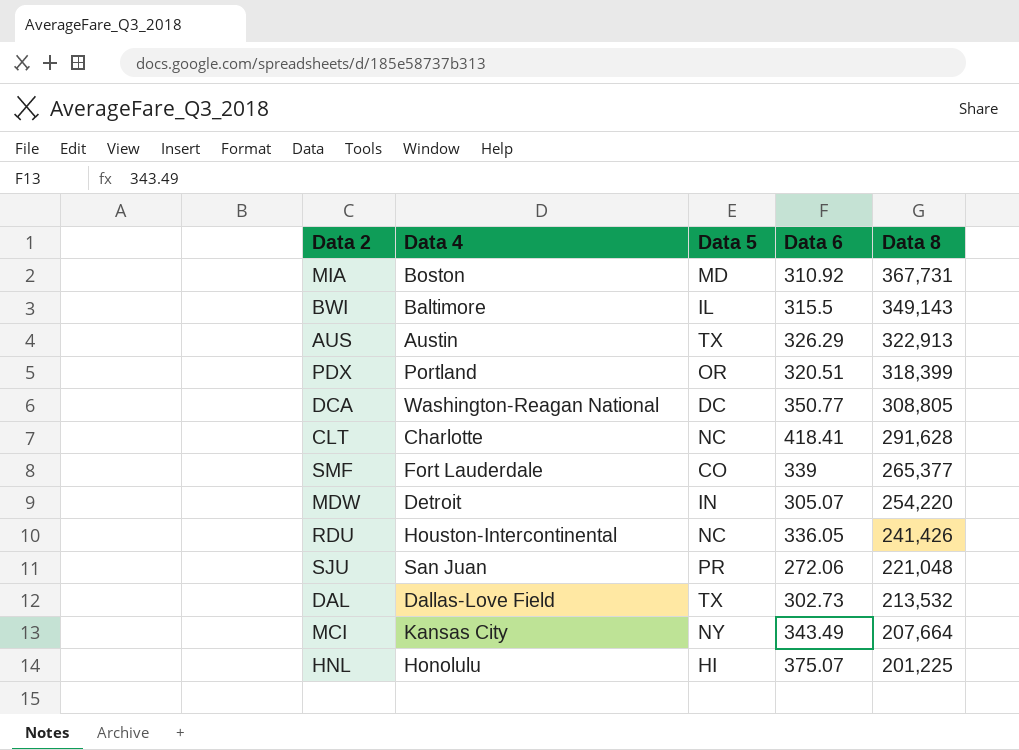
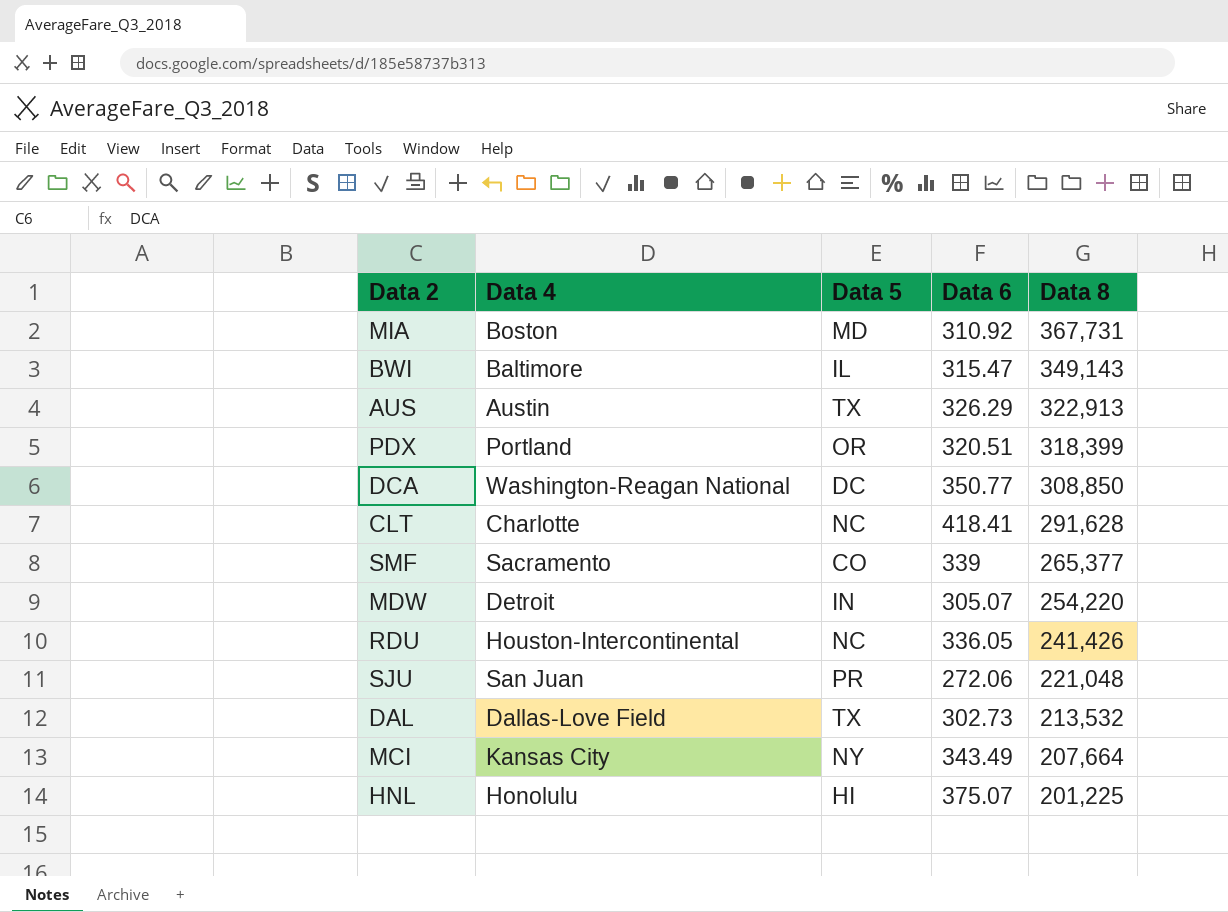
BWI | Data 6: 315.5 -> 315.47
DCA | Data 8: 308,805 -> 308,850
SMF | Data 4: Fort Lauderdale -> Sacramento

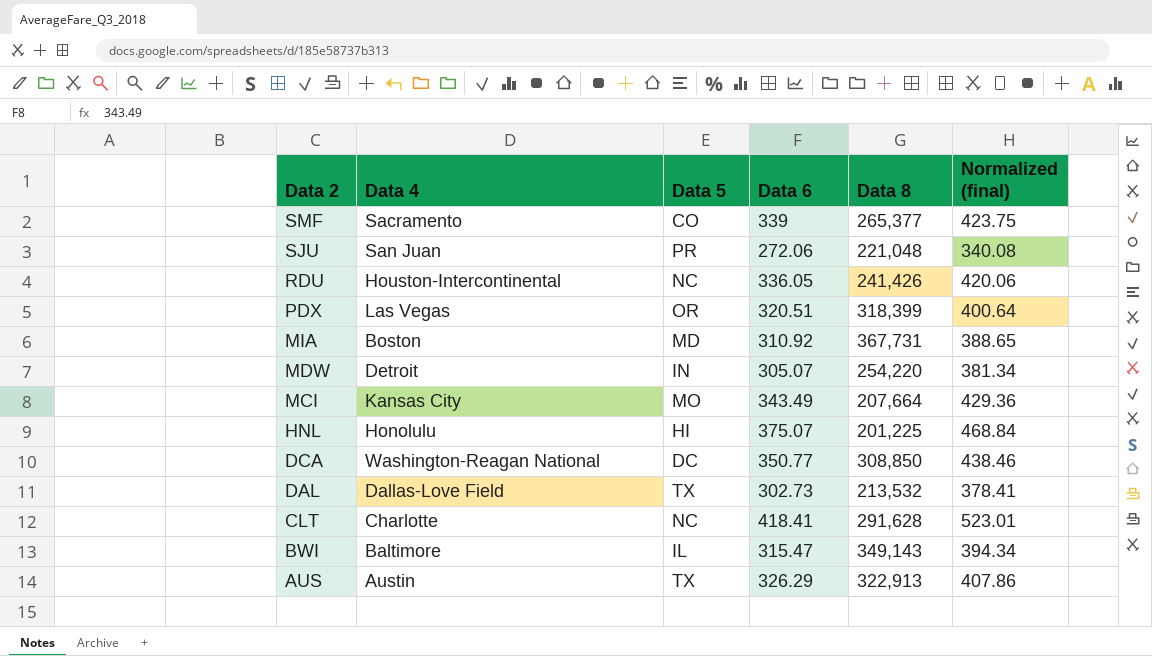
row order: Data 8 descending -> Data 2 descending
column Normalized (final) | formula: none -> [Data 6] * 1.25
PDX | Data 4: Portland -> Las Vegas
MCI | Data 5: NY -> MO

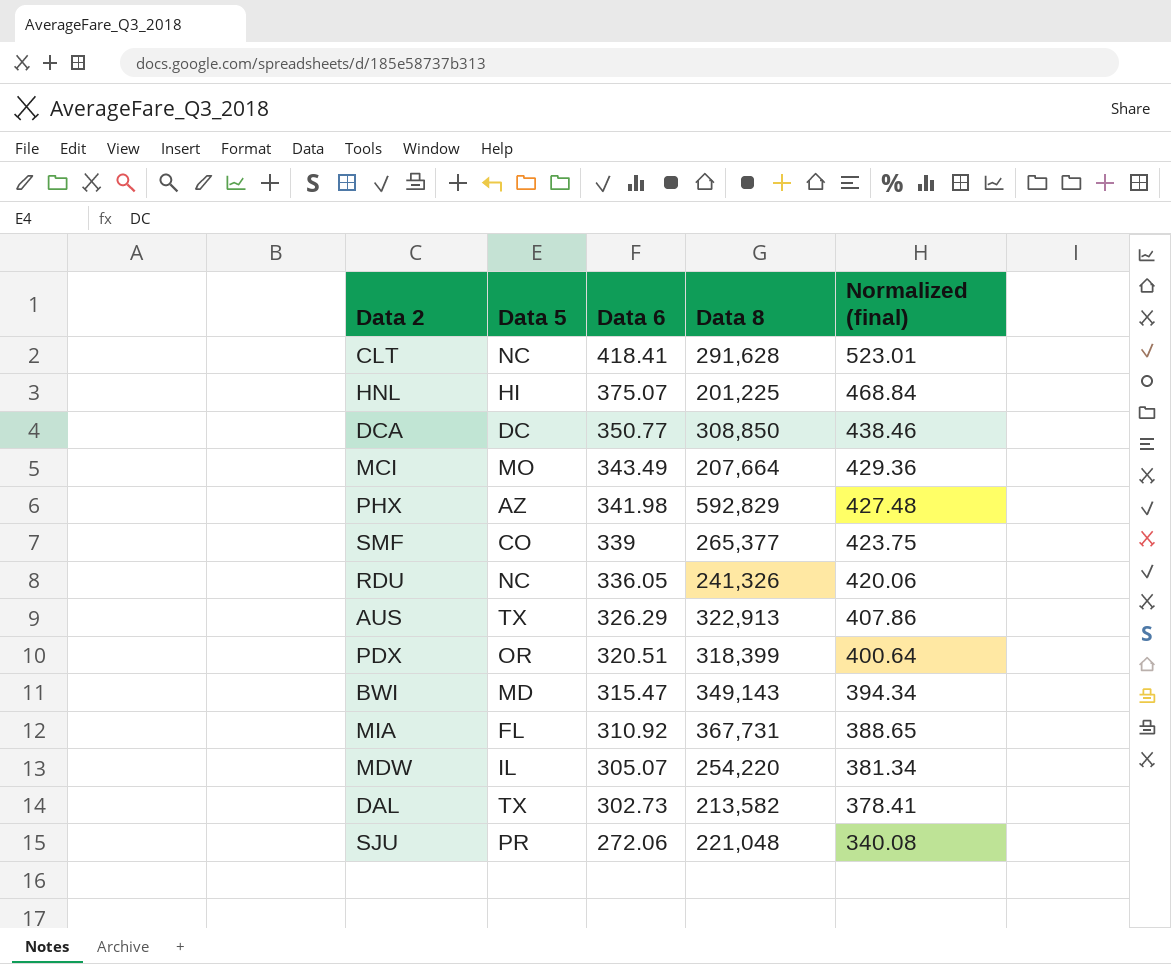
row order: Data 2 descending -> Data 6 descending
column Data 4 | position: 2 -> none
row PHX: none -> AZ | 341.98 | 592,829 | 427.48
RDU | Data 8: 241,426 -> 241,326
BWI | Data 5: IL -> MD
MIA | Data 5: MD -> FL
MDW | Data 5: IN -> IL
DAL | Data 8: 213,532 -> 213,582

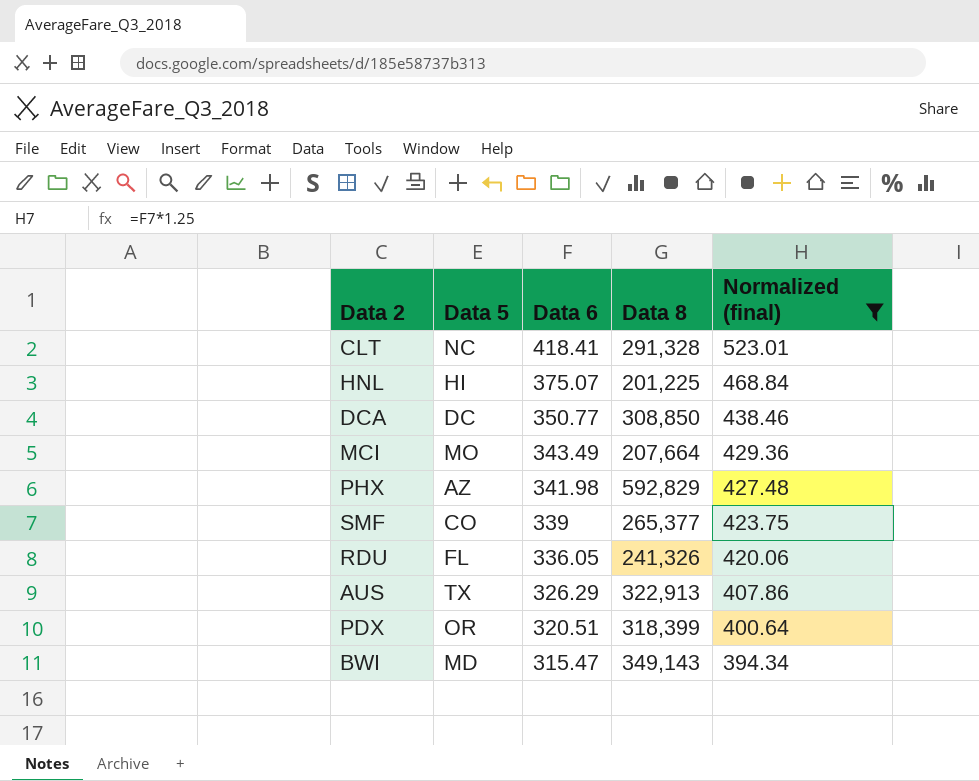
filter: none -> Normalized (final) >= 394.34
CLT | Data 8: 291,628 -> 291,328
RDU | Data 5: NC -> FL

